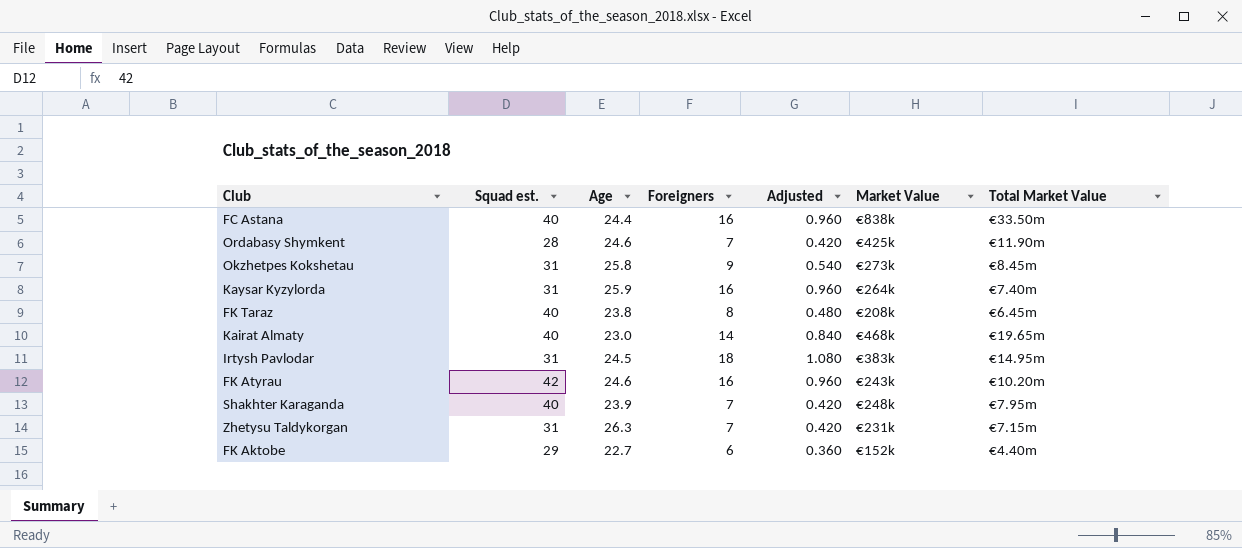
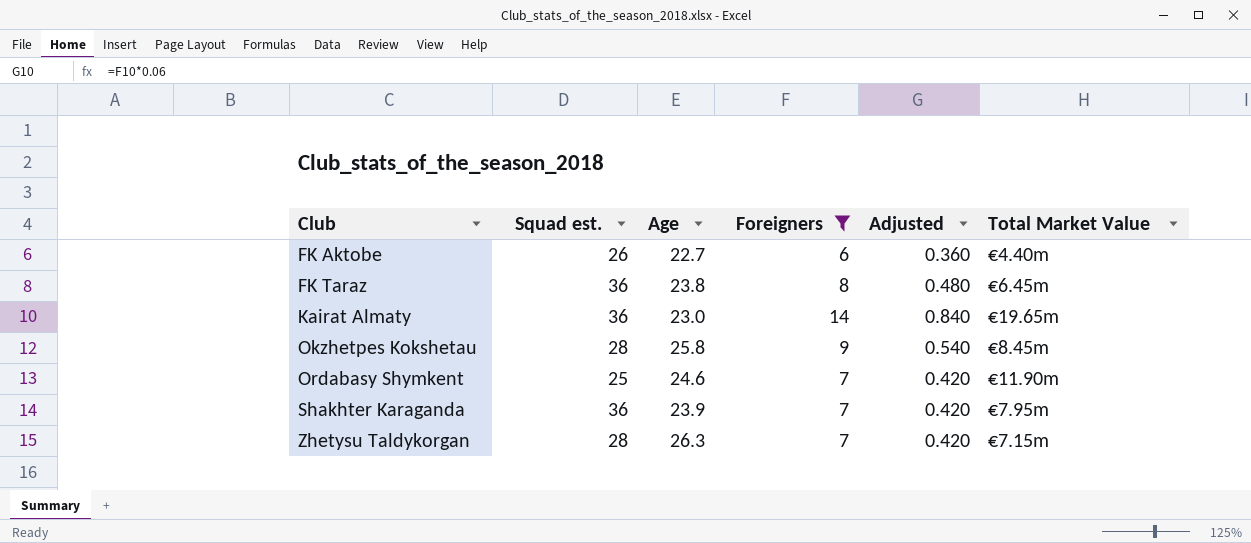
filter: none -> Foreigners <= 14
row order: none -> Club ascending
column Market Value | position: 6 -> none
FK Aktobe | Squad est.: 29 -> 26
FK Taraz | Squad est.: 40 -> 36
Kairat Almaty | Squad est.: 40 -> 36
Okzhetpes Kokshetau | Squad est.: 31 -> 28
Ordabasy Shymkent | Squad est.: 28 -> 25
Shakhter Karaganda | Squad est.: 40 -> 36
Zhetysu Taldykorgan | Squad est.: 31 -> 28

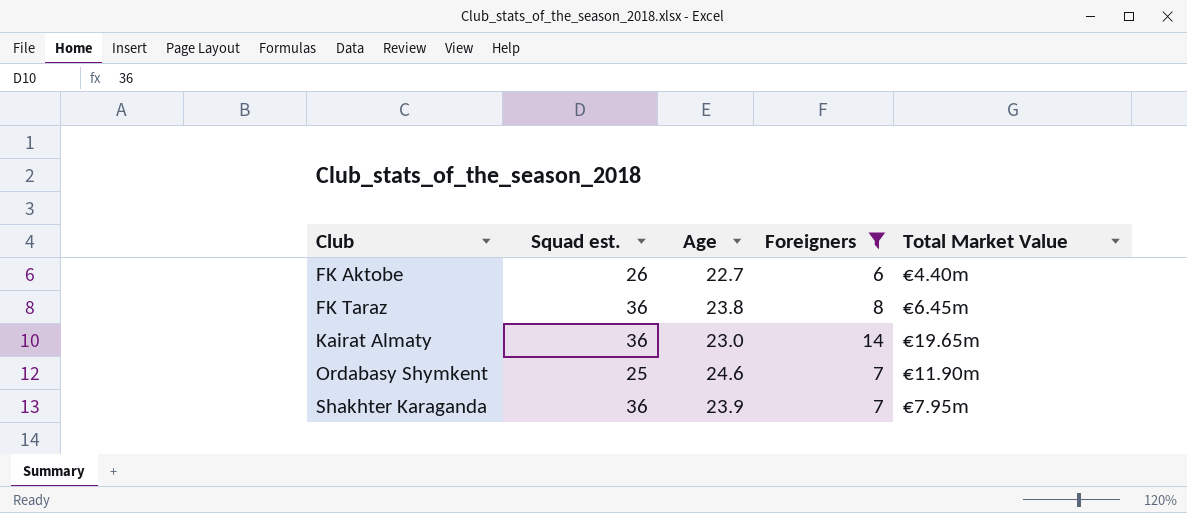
column Adjusted | formula: [Foreigners] * 0.06 -> none
row Okzhetpes Kokshetau: 28 | 25.8 | 9 | 0.540 | €8.45m -> none
row Zhetysu Taldykorgan: 28 | 26.3 | 7 | 0.420 | €7.15m -> none

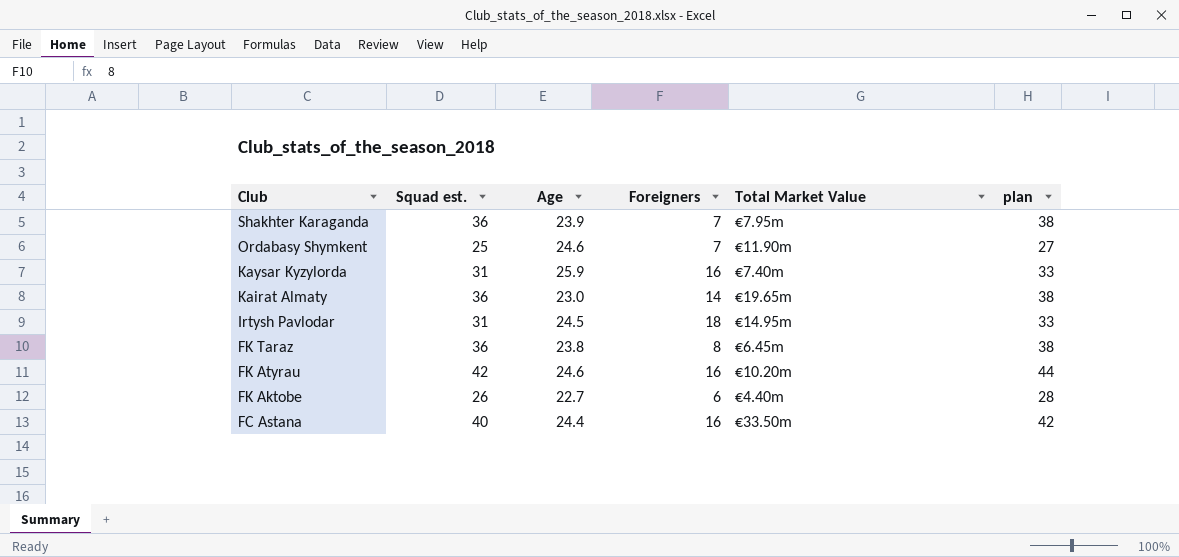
filter: Foreigners <= 14 -> none
row order: Club ascending -> Club descending
column plan | formula: none -> [Squad est.] + 2

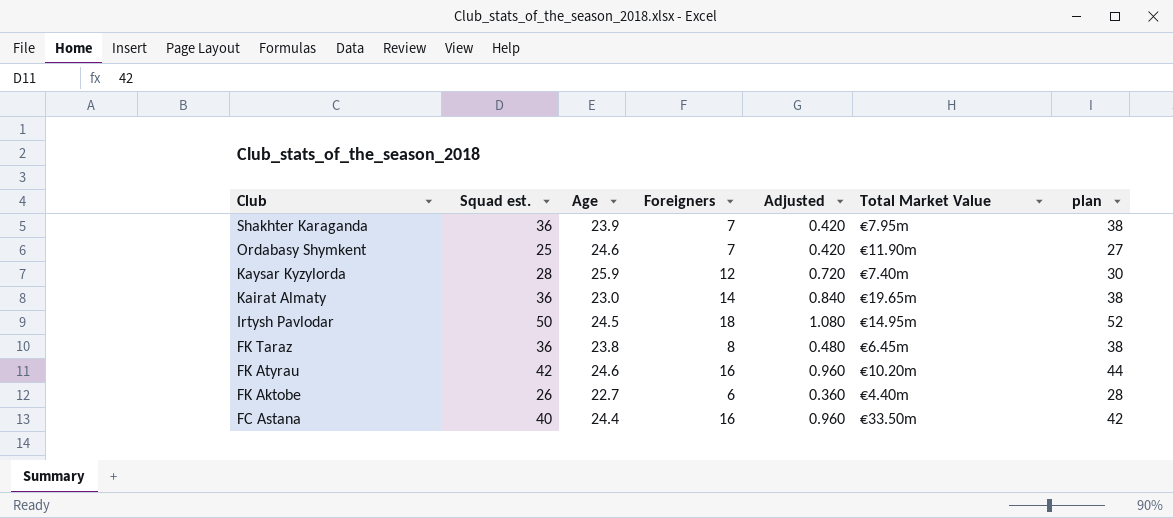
column Adjusted | formula: none -> [Foreigners] * 0.06
Kaysar Kyzylorda | Squad est.: 31 -> 28
Kaysar Kyzylorda | Foreigners: 16 -> 12
Kaysar Kyzylorda | plan: 33 -> 30
Irtysh Pavlodar | Squad est.: 31 -> 50
Irtysh Pavlodar | plan: 33 -> 52

